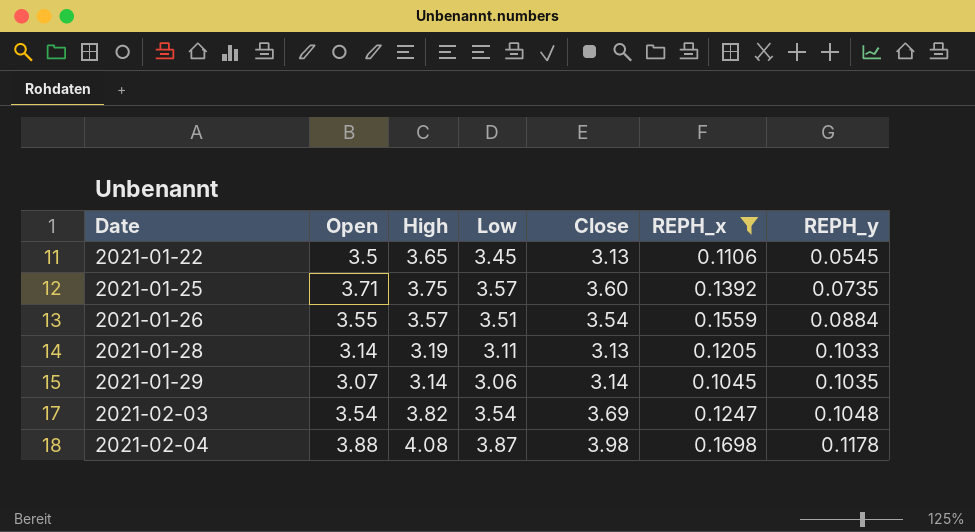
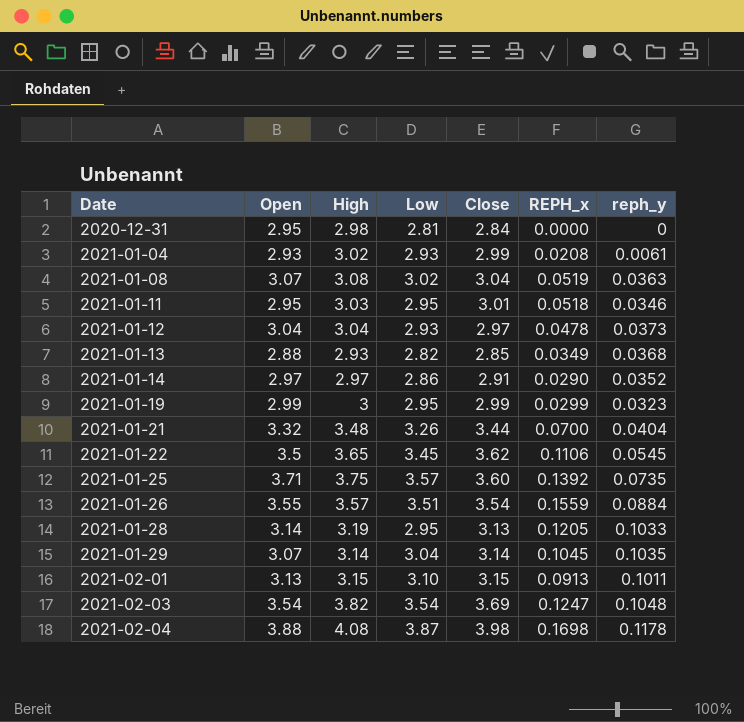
filter: REPH_x >= 0.1045 -> none
column name: REPH_y -> reph_y
2021-01-22 | Close: 3.13 -> 3.62
2021-01-28 | Low: 3.11 -> 2.95
2021-01-29 | Low: 3.06 -> 3.04

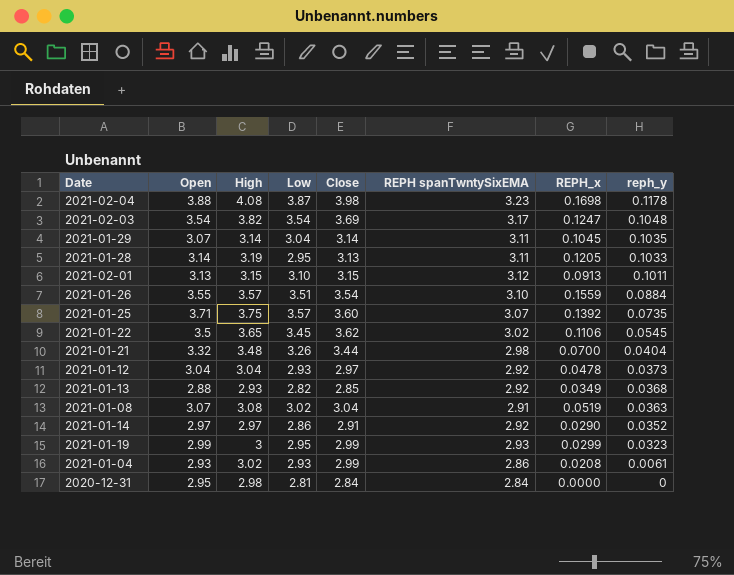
row order: Date ascending -> reph_y descending
column REPH spanTwntySixEMA | position: none -> 6
row 2021-01-11: 2.95 | 3.03 | 2.95 | 3.01 | 0.0518 | 0.0346 -> none

